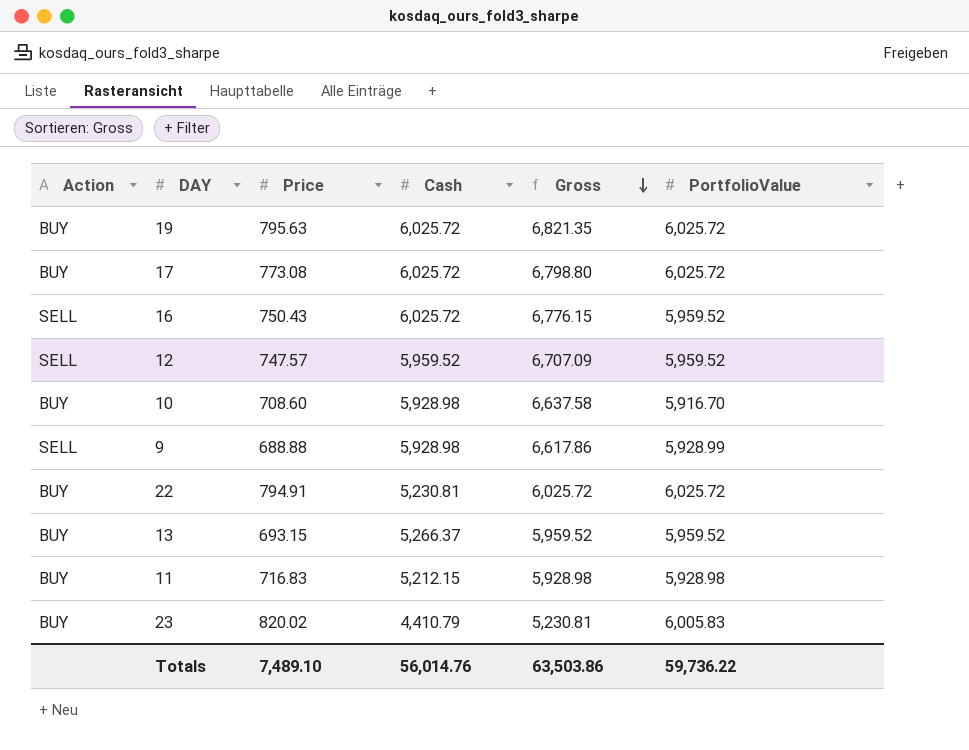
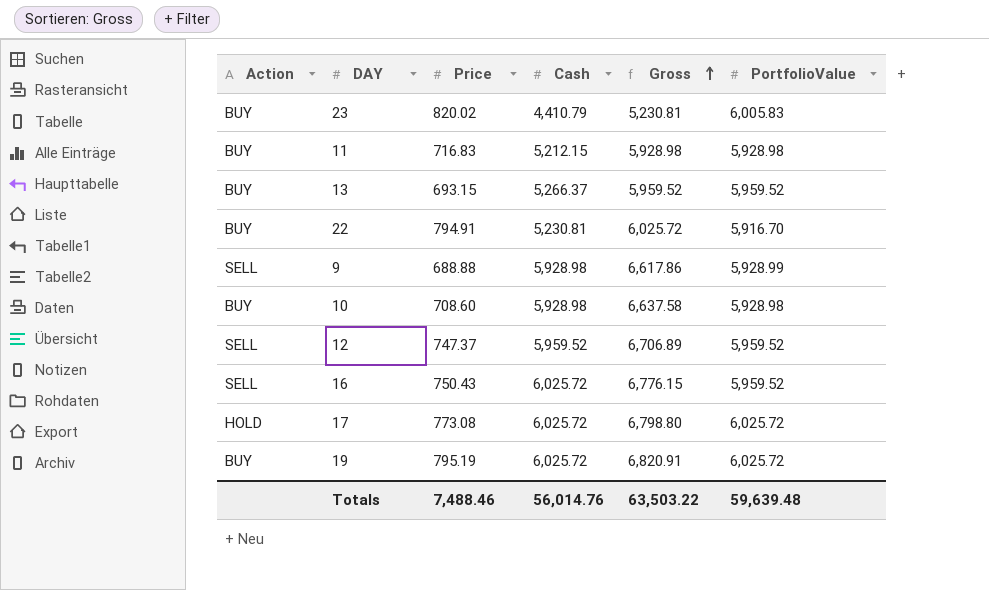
row order: Gross descending -> Gross ascending
22 | PortfolioValue: 6,025.72 -> 5,916.70
10 | PortfolioValue: 5,916.70 -> 5,928.98
12 | Price: 747.57 -> 747.37
12 | Gross: 6,707.09 -> 6,706.89
17 | Action: BUY -> HOLD
19 | Price: 795.63 -> 795.19
19 | Gross: 6,821.35 -> 6,820.91
Totals | Price: 7,489.10 -> 7,488.46
Totals | Gross: 63,503.86 -> 63,503.22
Totals | PortfolioValue: 59,736.22 -> 59,639.48

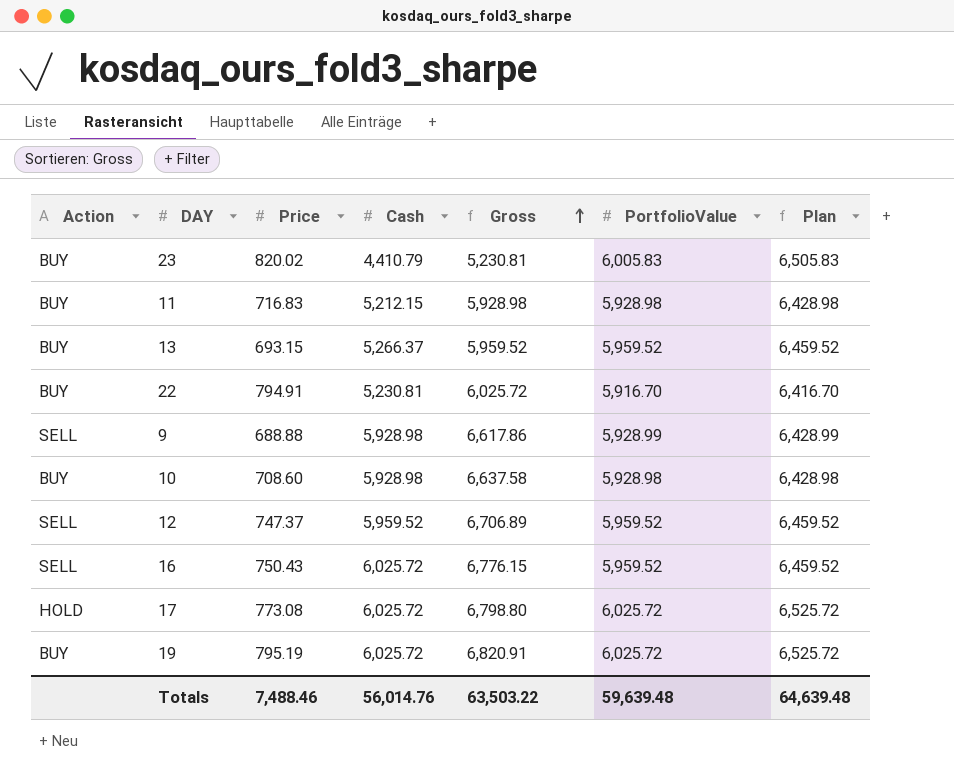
column Plan | formula: none -> [PortfolioValue] + 500

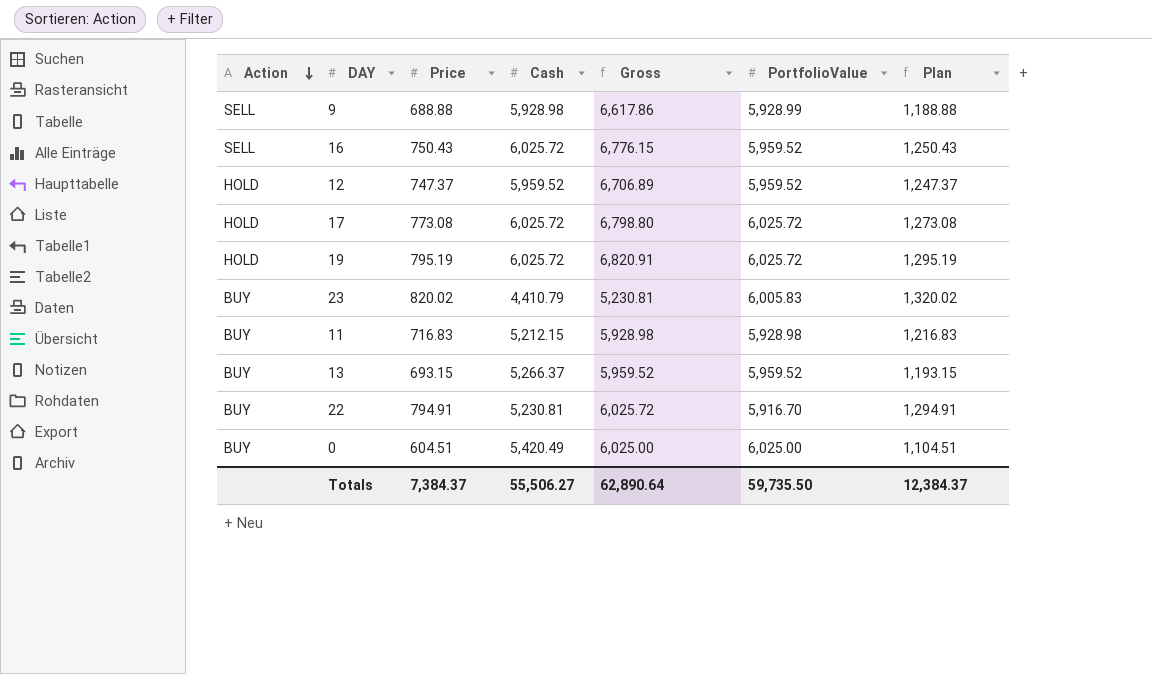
row order: Gross ascending -> Action descending
column Plan | formula: [PortfolioValue] + 500 -> [Price] + 500
row 10: BUY | 708.60 | 5,928.98 | 6,637.58 | 5,928.98 | 6,428.98 -> none
12 | Action: SELL -> HOLD
19 | Action: BUY -> HOLD
row 0: none -> BUY | 604.51 | 5,420.49 | 6,025.00 | 6,025.00 | 1,104.51
Totals | Price: 7,488.46 -> 7,384.37
Totals | Cash: 56,014.76 -> 55,506.27
Totals | Gross: 63,503.22 -> 62,890.64
Totals | PortfolioValue: 59,639.48 -> 59,735.50
Totals | Plan: 64,639.48 -> 12,384.37

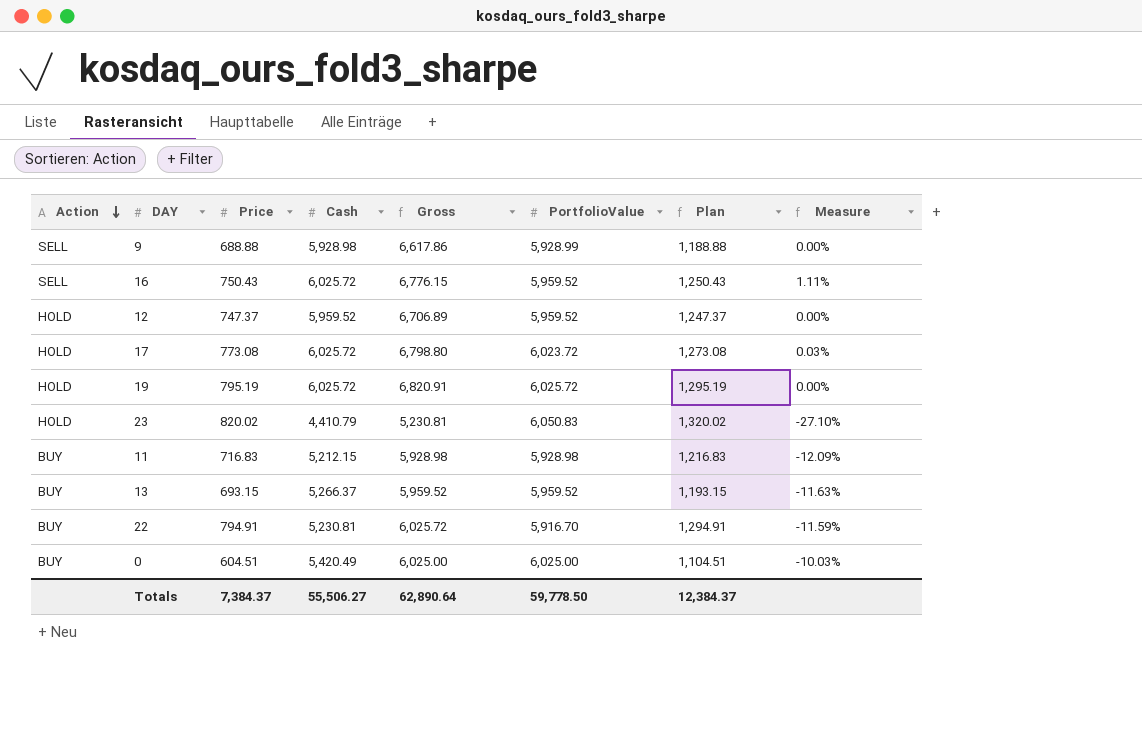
column Measure | formula: none -> ([Cash] - [PortfolioValue]) / [PortfolioValue]
17 | PortfolioValue: 6,025.72 -> 6,023.72
23 | Action: BUY -> HOLD
23 | PortfolioValue: 6,005.83 -> 6,050.83
Totals | PortfolioValue: 59,735.50 -> 59,778.50

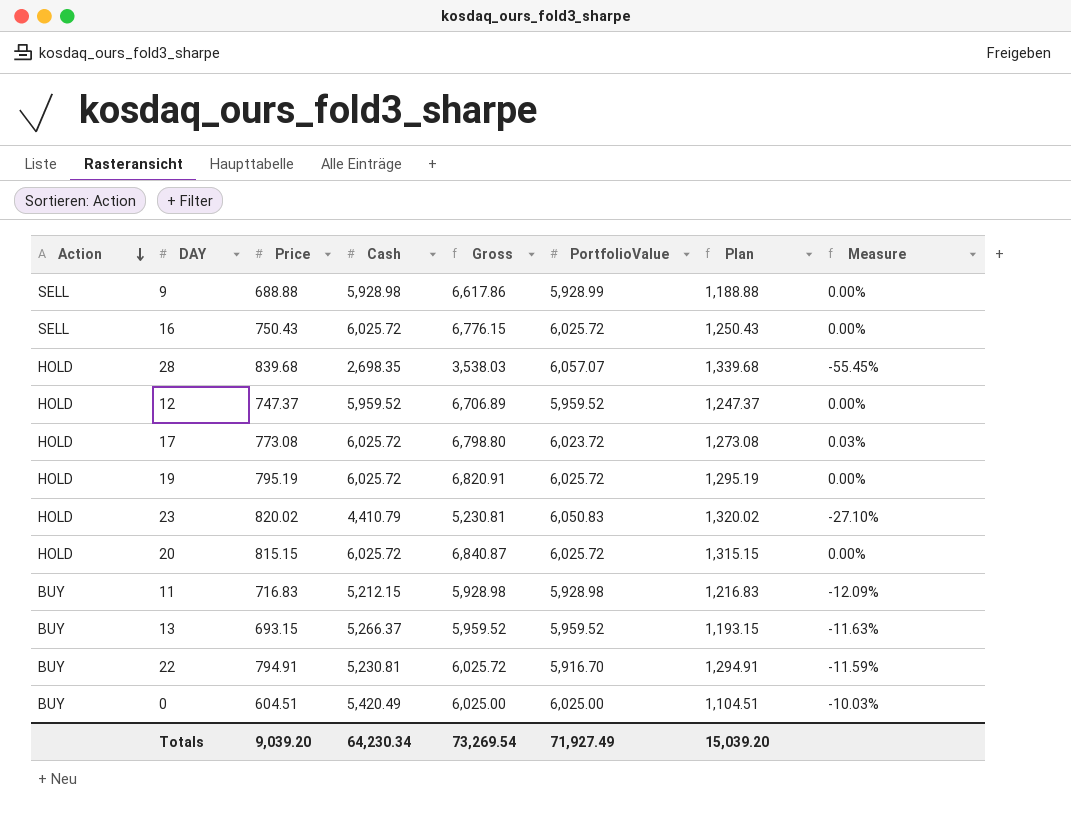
16 | PortfolioValue: 5,959.52 -> 6,025.72
16 | Measure: 1.11% -> 0.00%
row 28: none -> HOLD | 839.68 | 2,698.35 | 3,538.03 | 6,057.07 | 1,339.68 | -55.45%
row 20: none -> HOLD | 815.15 | 6,025.72 | 6,840.87 | 6,025.72 | 1,315.15 | 0.00%
Totals | Price: 7,384.37 -> 9,039.20
Totals | Cash: 55,506.27 -> 64,230.34
Totals | Gross: 62,890.64 -> 73,269.54
Totals | PortfolioValue: 59,778.50 -> 71,927.49
Totals | Plan: 12,384.37 -> 15,039.20

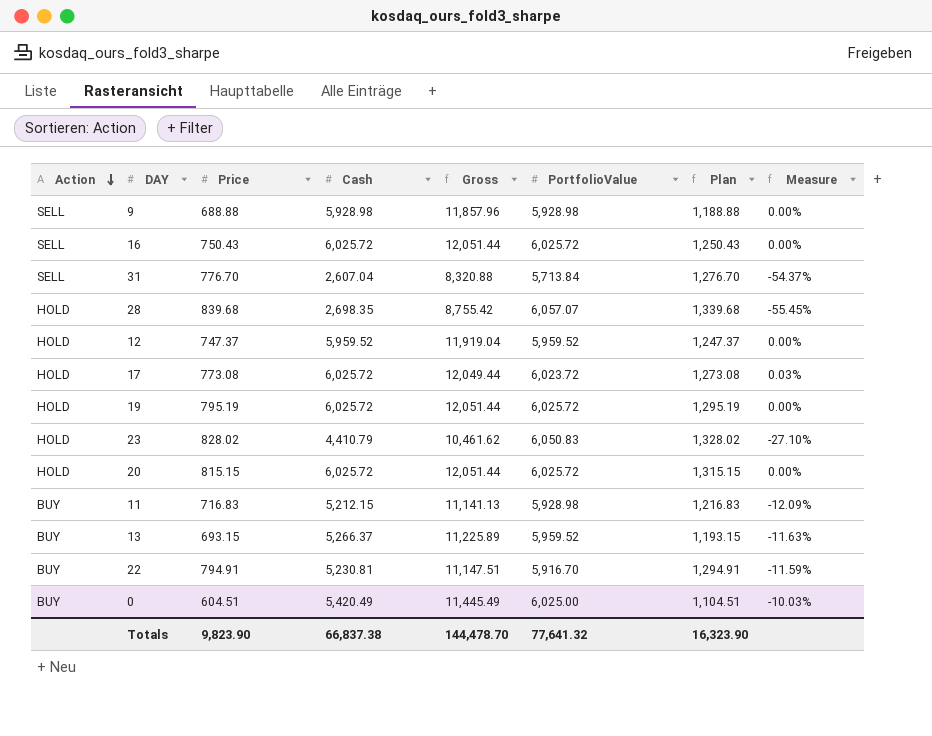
column Gross | formula: [Price] + [Cash] -> [Cash] + [PortfolioValue]
9 | PortfolioValue: 5,928.99 -> 5,928.98
row 31: none -> SELL | 776.70 | 2,607.04 | 8,320.88 | 5,713.84 | 1,276.70 | -54.37%
23 | Price: 820.02 -> 828.02
23 | Plan: 1,320.02 -> 1,328.02
Totals | Price: 9,039.20 -> 9,823.90
Totals | Cash: 64,230.34 -> 66,837.38
Totals | Gross: 73,269.54 -> 144,478.70
Totals | PortfolioValue: 71,927.49 -> 77,641.32
Totals | Plan: 15,039.20 -> 16,323.90

